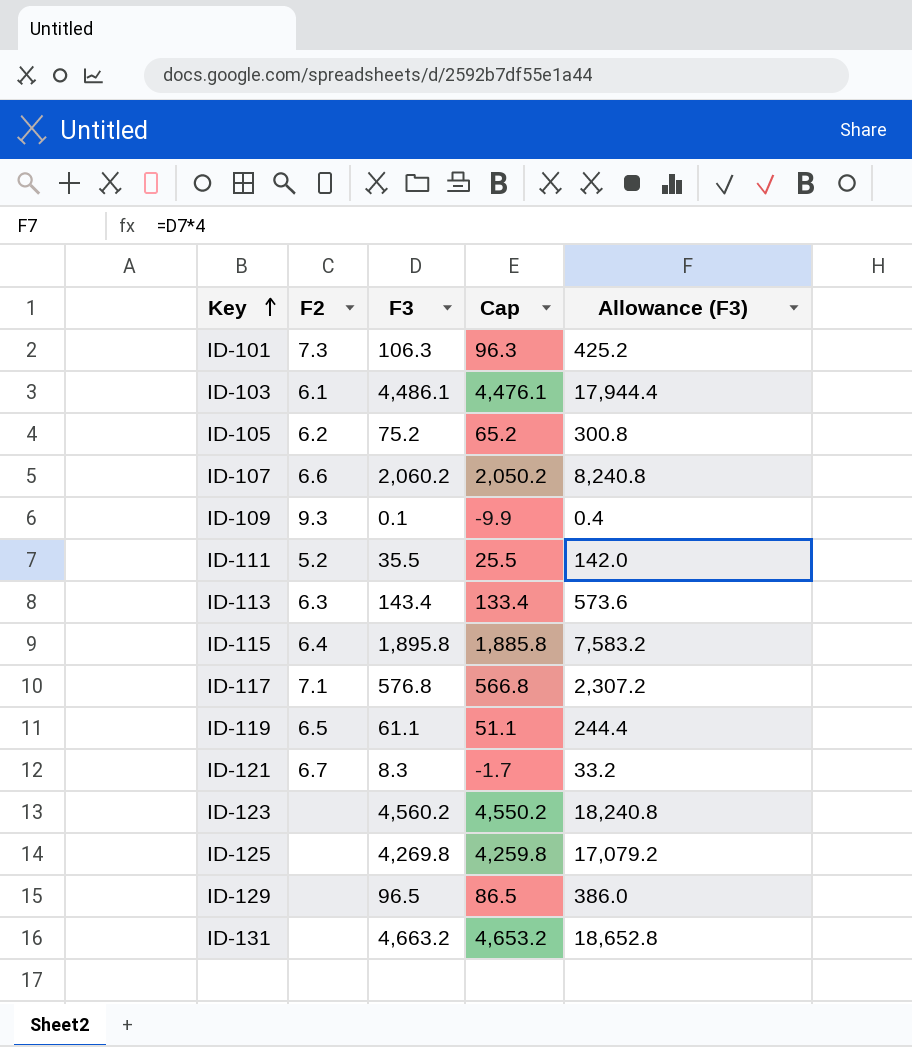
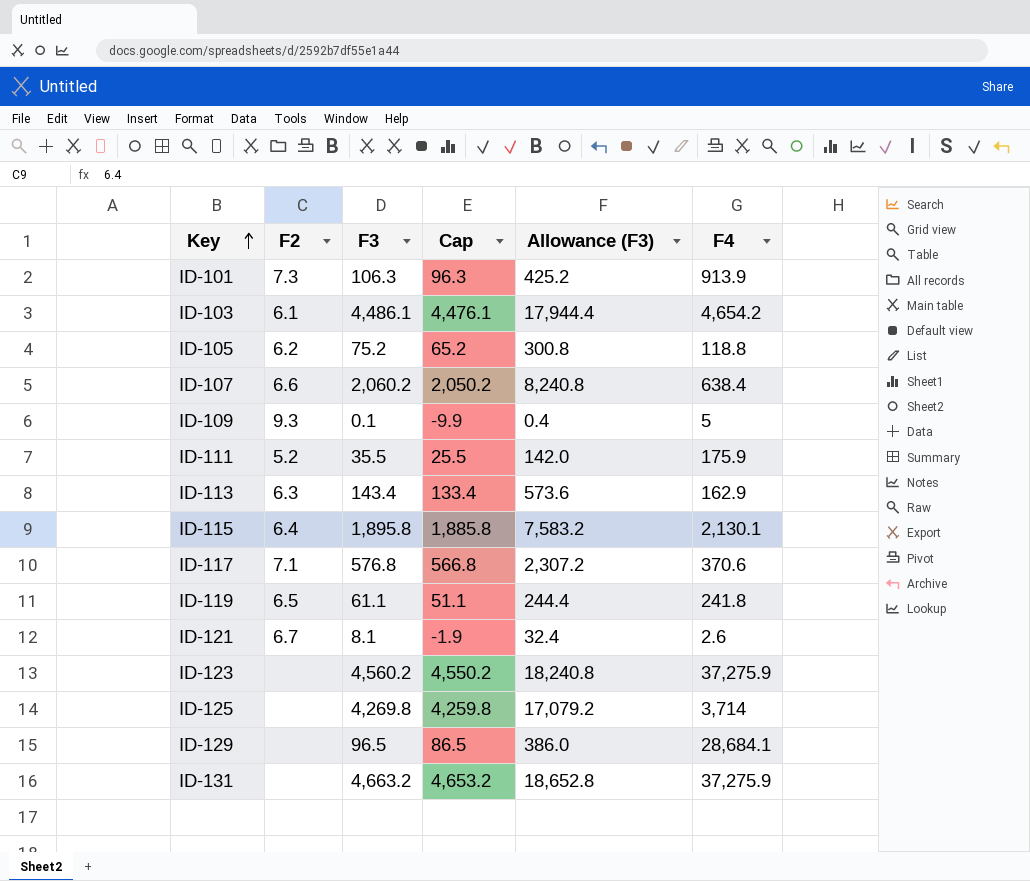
column F4 | position: none -> 6
ID-121 | F3: 8.3 -> 8.1
ID-121 | Cap: -1.7 -> -1.9
ID-121 | Allowance (F3): 33.2 -> 32.4

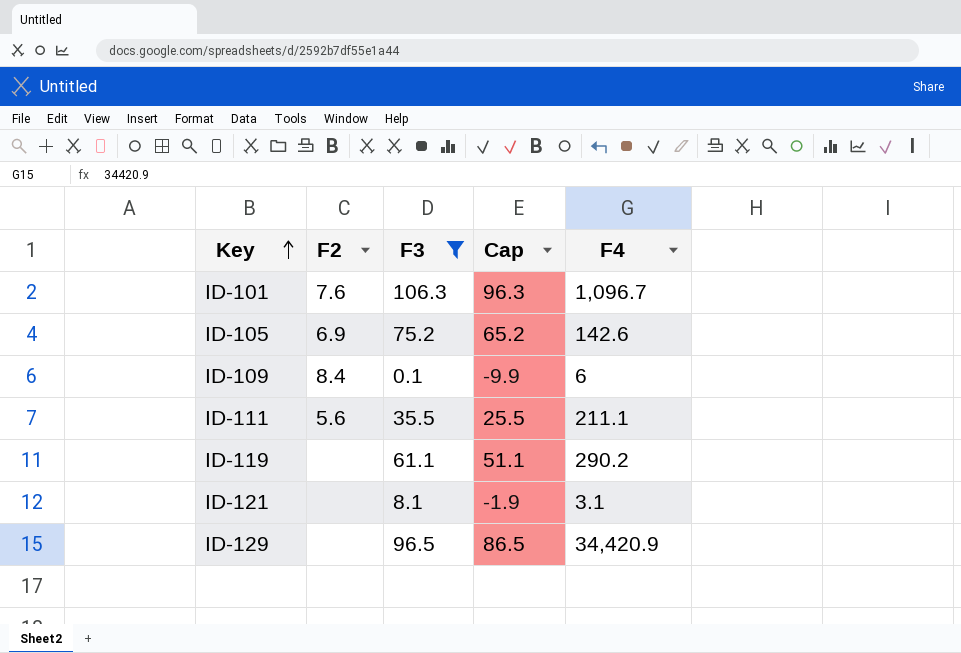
filter: none -> F3 <= 106.3
column Allowance (F3) | formula: [F3] * 4 -> none
ID-101 | F2: 7.3 -> 7.6
ID-101 | F4: 913.9 -> 1,096.7
ID-105 | F2: 6.2 -> 6.9
ID-105 | F4: 118.8 -> 142.6
ID-109 | F2: 9.3 -> 8.4
ID-109 | F4: 5 -> 6
ID-111 | F2: 5.2 -> 5.6
ID-111 | F4: 175.9 -> 211.1
ID-119 | F2: 6.5 -> none
ID-119 | F4: 241.8 -> 290.2
ID-121 | F2: 6.7 -> none
ID-121 | F4: 2.6 -> 3.1
ID-129 | F4: 28,684.1 -> 34,420.9

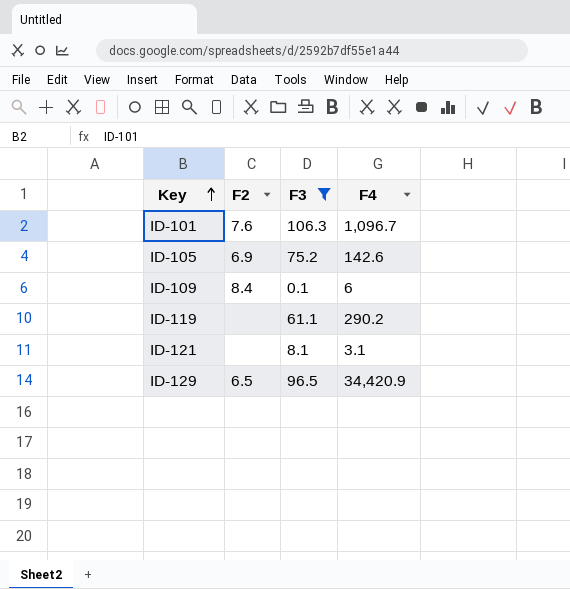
column Cap | formula: [F3] - 10 -> none
row ID-111: 5.6 | 35.5 | 25.5 | 211.1 -> none
ID-129 | F2: none -> 6.5

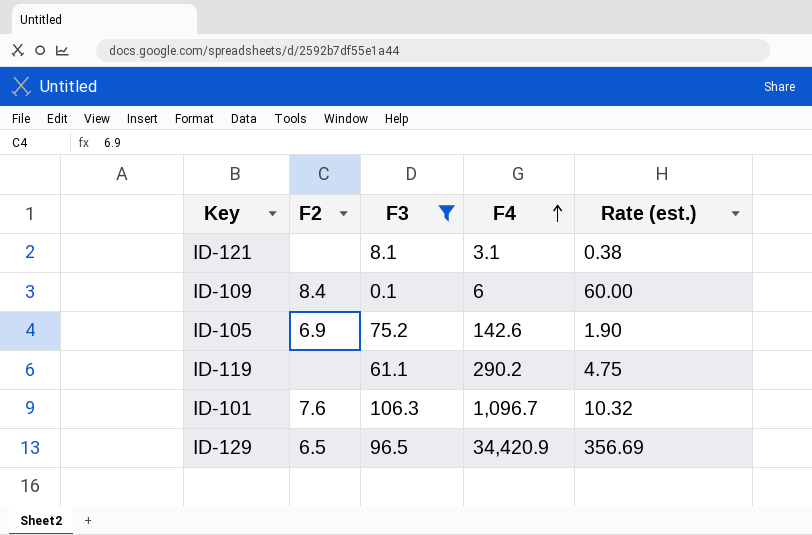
row order: Key ascending -> F4 ascending
column Rate (est.) | formula: none -> [F4] / [F3]

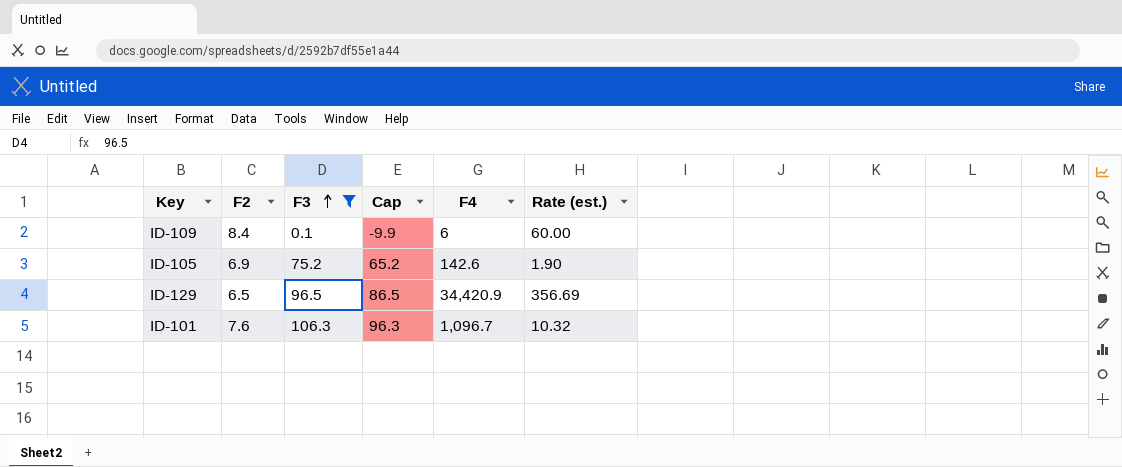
row order: F4 ascending -> F3 ascending
column Cap | formula: none -> [F3] - 10
row ID-121: none | 8.1 | 3.1 | 0.38 -> none
row ID-119: none | 61.1 | 290.2 | 4.75 -> none

